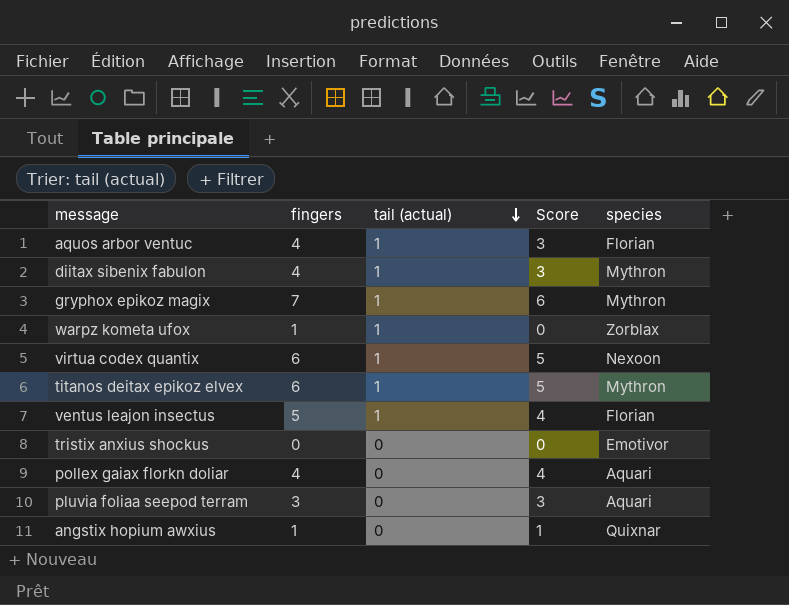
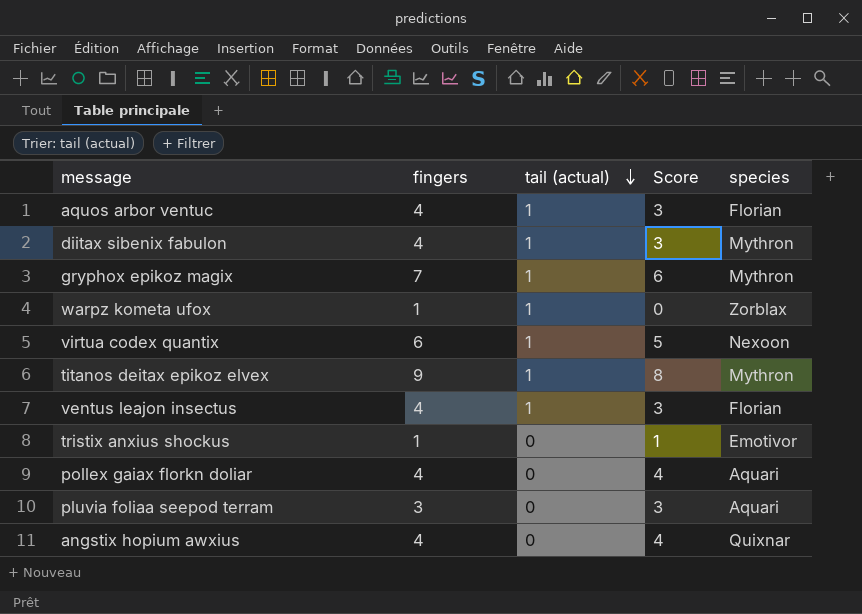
titanos deitax epikoz elvex | fingers: 6 -> 9
titanos deitax epikoz elvex | Score: 5 -> 8
ventus leajon insectus | fingers: 5 -> 4
ventus leajon insectus | Score: 4 -> 3
tristix anxius shockus | fingers: 0 -> 1
tristix anxius shockus | Score: 0 -> 1
angstix hopium awxius | fingers: 1 -> 4
angstix hopium awxius | Score: 1 -> 4

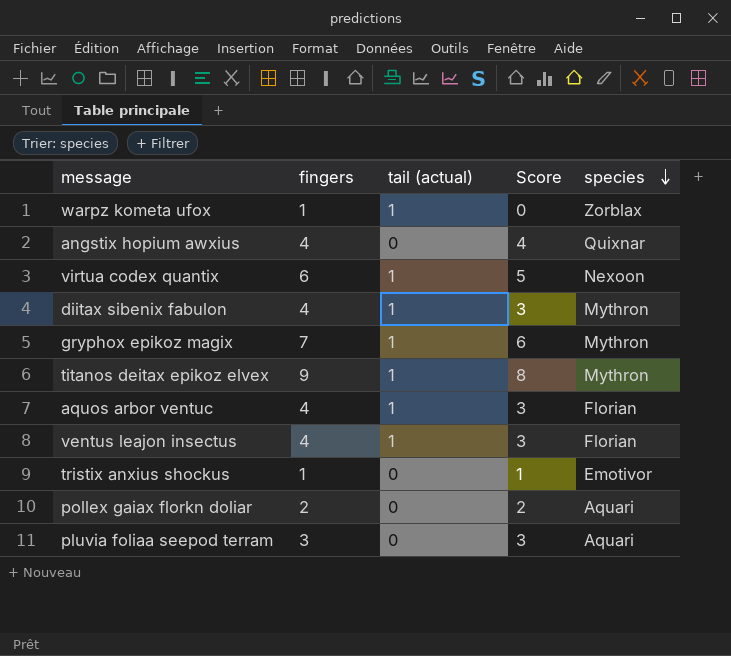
row order: tail (actual) descending -> species descending
pollex gaiax florkn doliar | fingers: 4 -> 2
pollex gaiax florkn doliar | Score: 4 -> 2

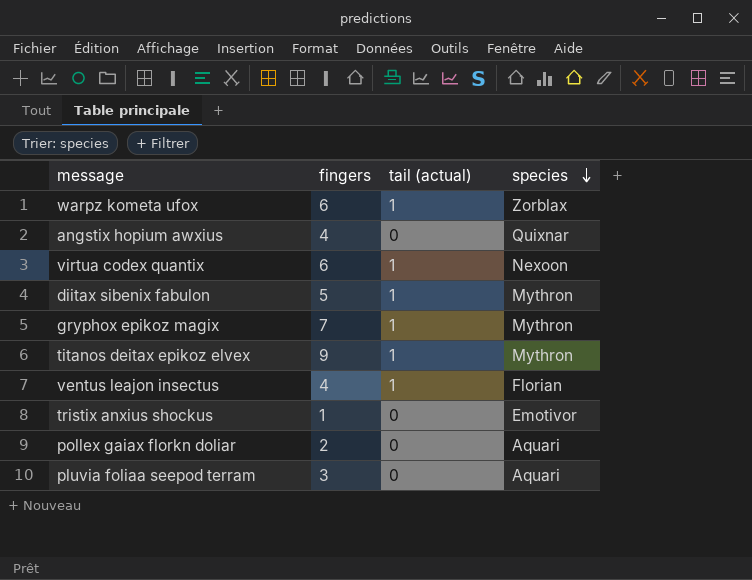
column Score | formula: [fingers] - [tail (actual)] -> none
row aquos arbor ventuc: 4 | 1 | 3 | Florian -> none
warpz kometa ufox | fingers: 1 -> 6
diitax sibenix fabulon | fingers: 4 -> 5

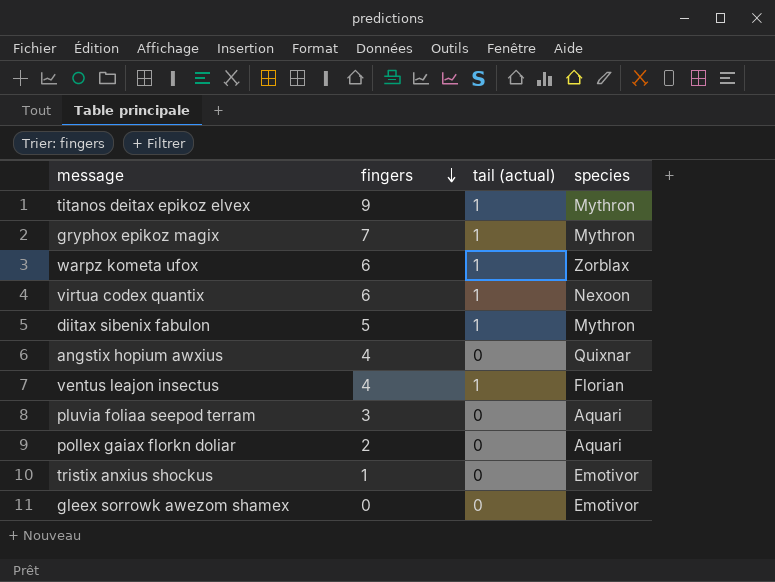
row order: species descending -> fingers descending
row gleex sorrowk awezom shamex: none -> 0 | 0 | Emotivor

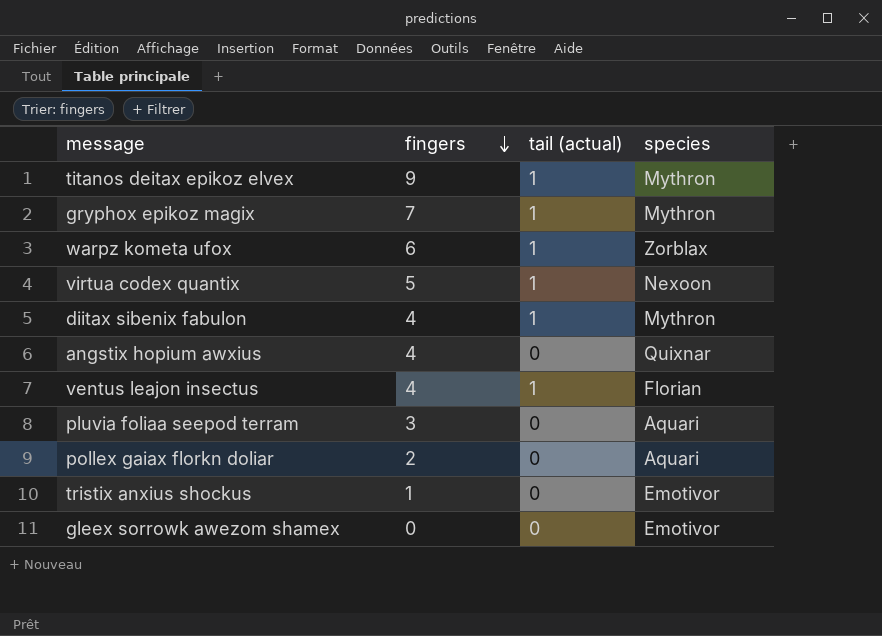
virtua codex quantix | fingers: 6 -> 5
diitax sibenix fabulon | fingers: 5 -> 4

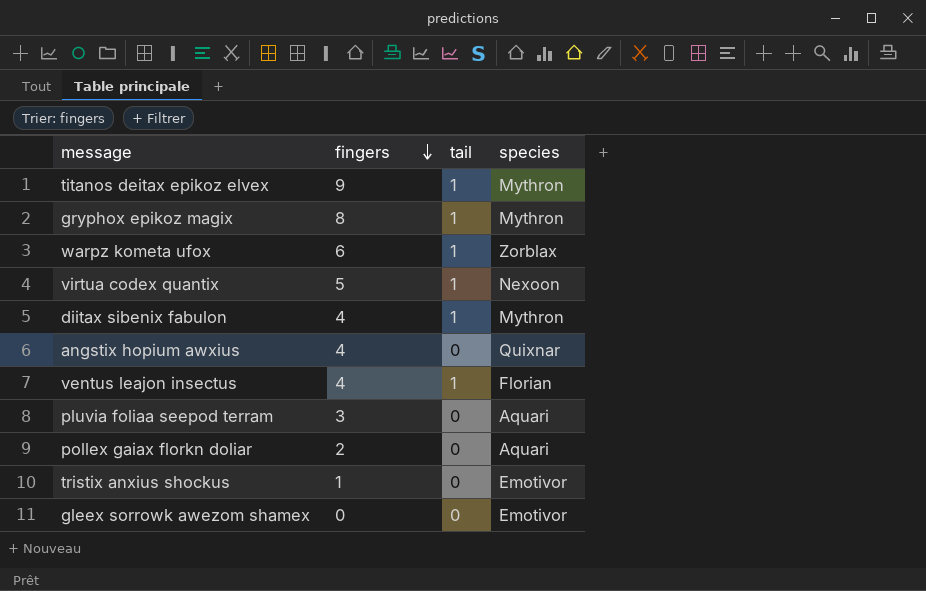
column name: tail (actual) -> tail
gryphox epikoz magix | fingers: 7 -> 8

